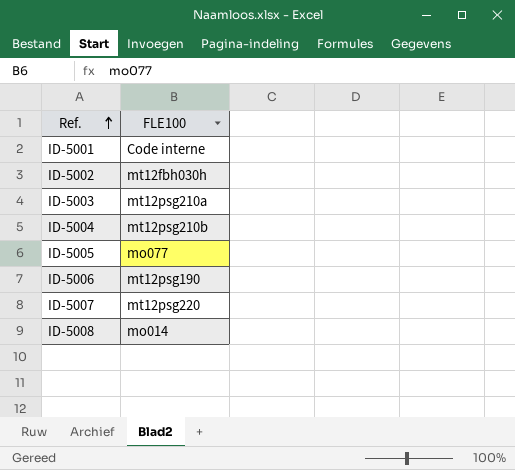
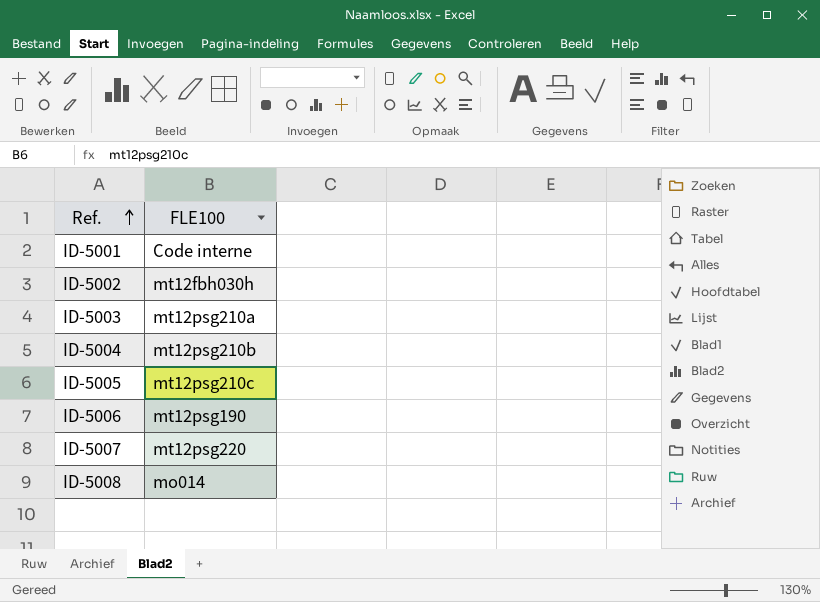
ID-5005 | FLE100: mo077 -> mt12psg210c

